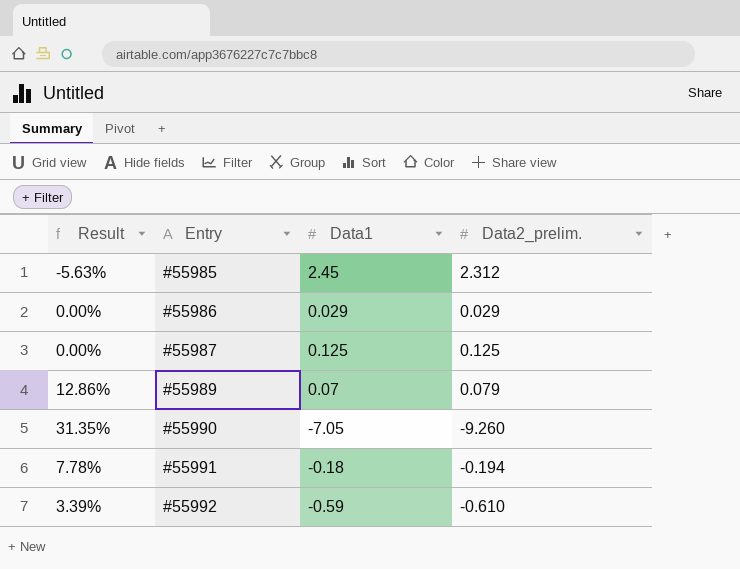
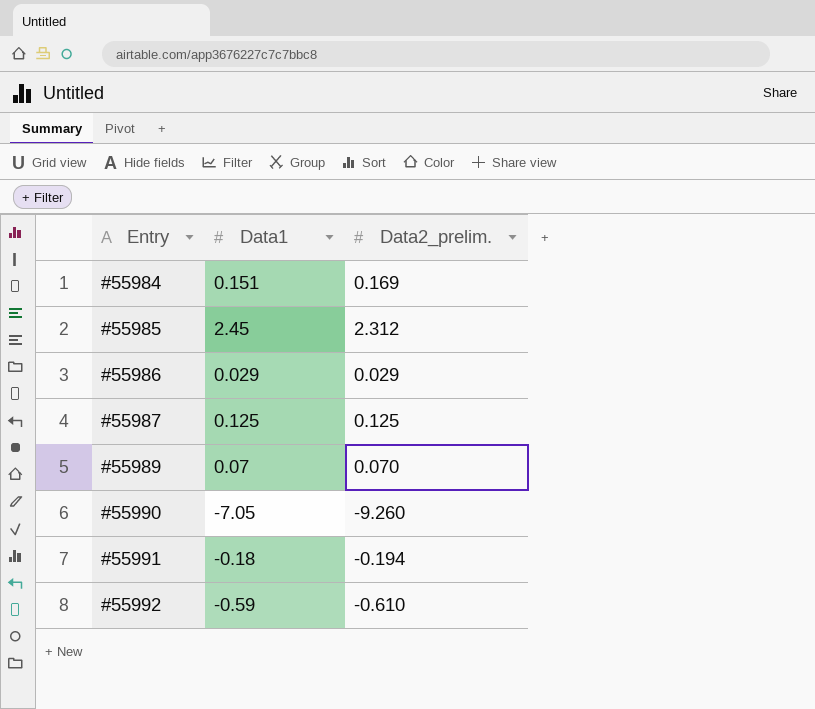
column Result | formula: ([Data2_prelim.] - [Data1]) / [Data1] -> none
row #55984: none -> 0.151 | 0.169
#55989 | Data2_prelim.: 0.079 -> 0.070

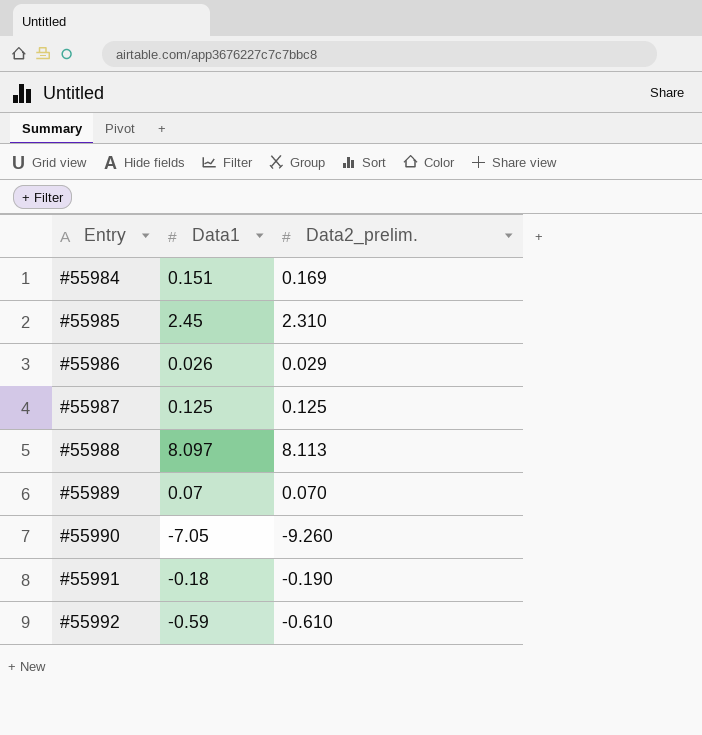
#55985 | Data2_prelim.: 2.312 -> 2.310
#55986 | Data1: 0.029 -> 0.026
row #55988: none -> 8.097 | 8.113
#55991 | Data2_prelim.: -0.194 -> -0.190

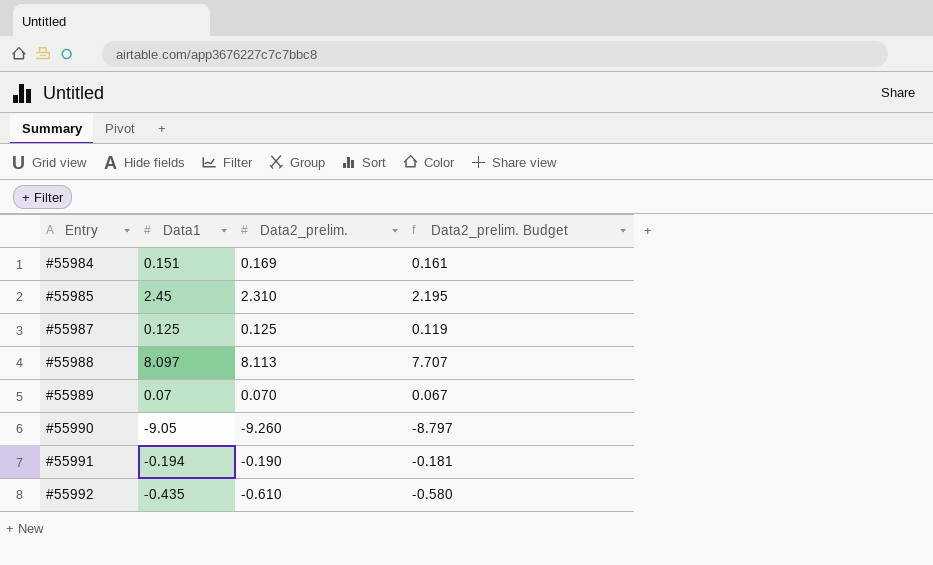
column Data2_prelim. Budget | formula: none -> [Data2_prelim.] * 0.95
row #55986: 0.026 | 0.029 -> none
#55990 | Data1: -7.05 -> -9.05
#55991 | Data1: -0.18 -> -0.194
#55992 | Data1: -0.59 -> -0.435

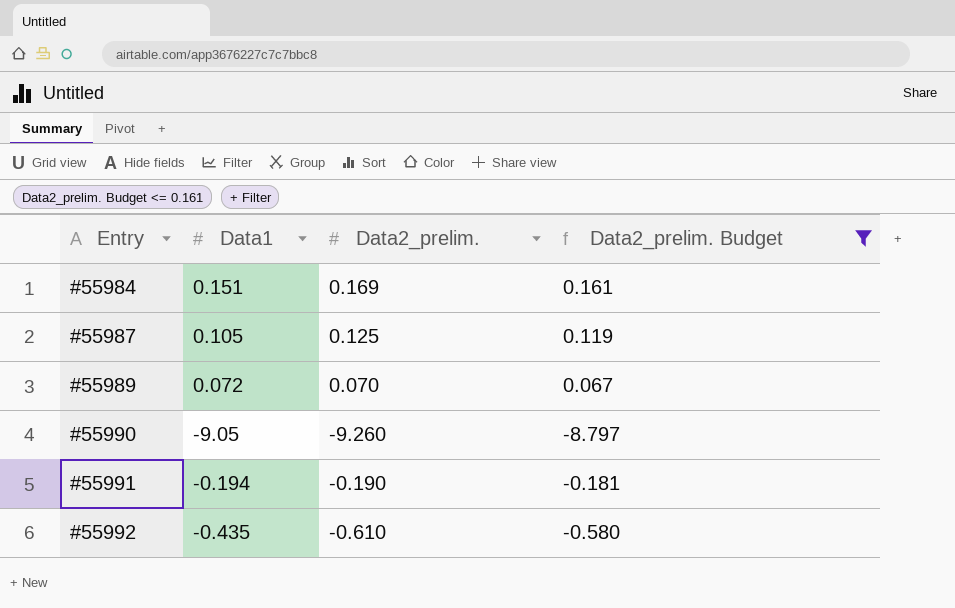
filter: none -> Data2_prelim. Budget <= 0.161
#55987 | Data1: 0.125 -> 0.105
#55989 | Data1: 0.07 -> 0.072

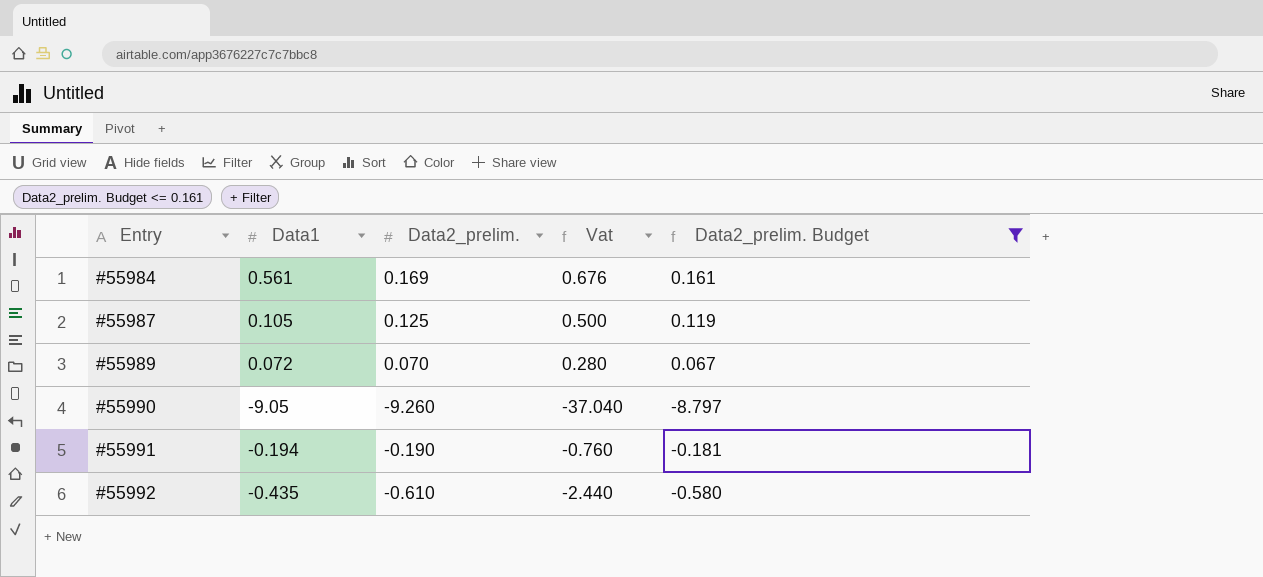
column Vat | formula: none -> [Data2_prelim.] * 4
#55984 | Data1: 0.151 -> 0.561

